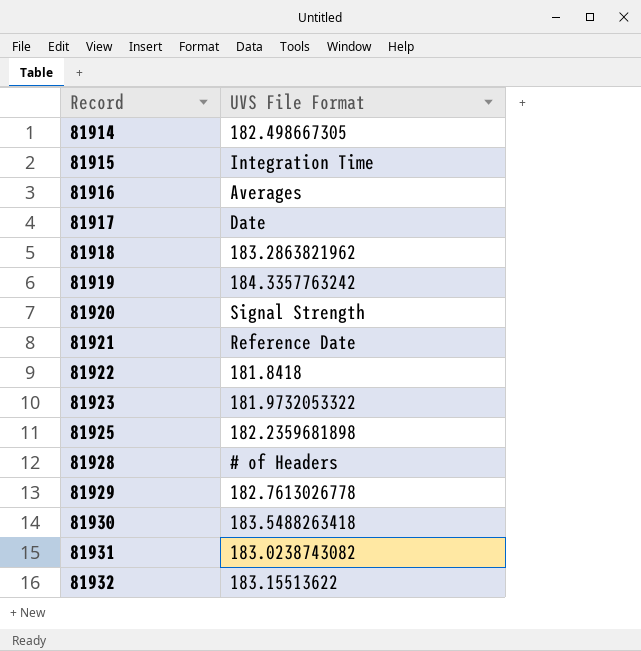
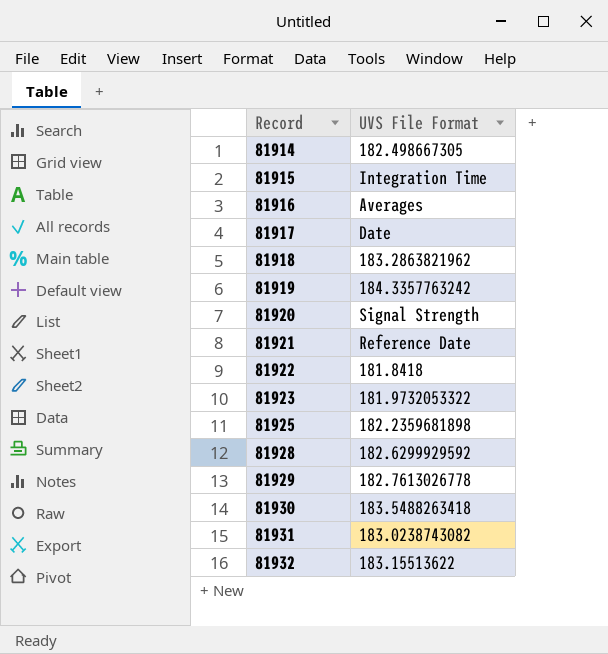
81928 | UVS File Format: # of Headers -> 182.6299929592

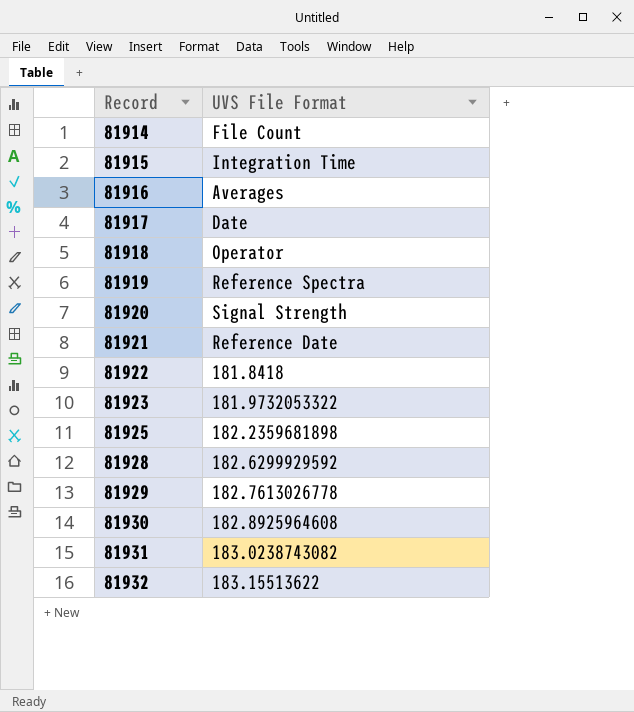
81914 | UVS File Format: 182.498667305 -> File Count
81918 | UVS File Format: 183.2863821962 -> Operator
81919 | UVS File Format: 184.3357763242 -> Reference Spectra
81930 | UVS File Format: 183.5488263418 -> 182.8925964608

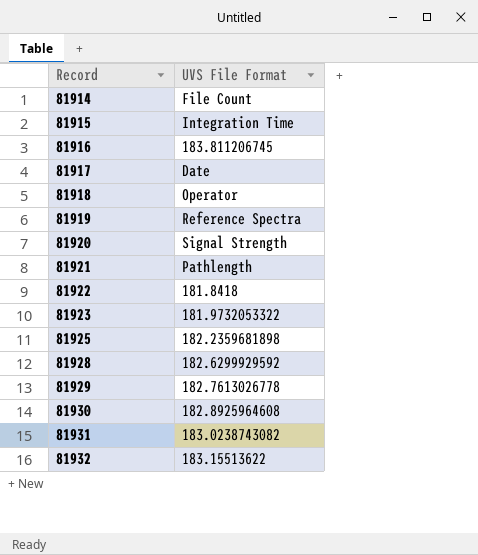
81916 | UVS File Format: Averages -> 183.811206745
81921 | UVS File Format: Reference Date -> Pathlength

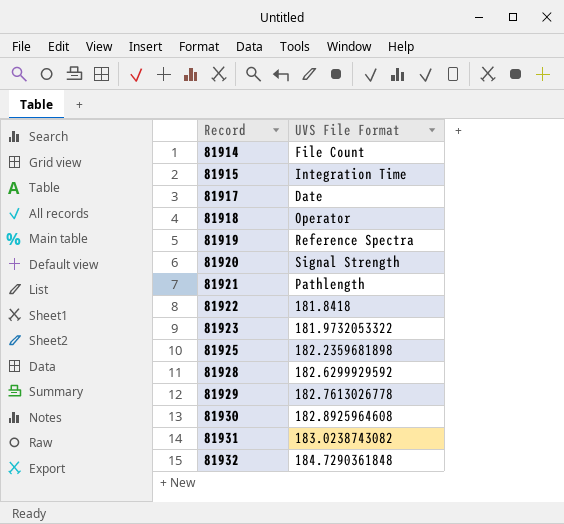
row 81916: 183.811206745 -> none
81932 | UVS File Format: 183.15513622 -> 184.7290361848

